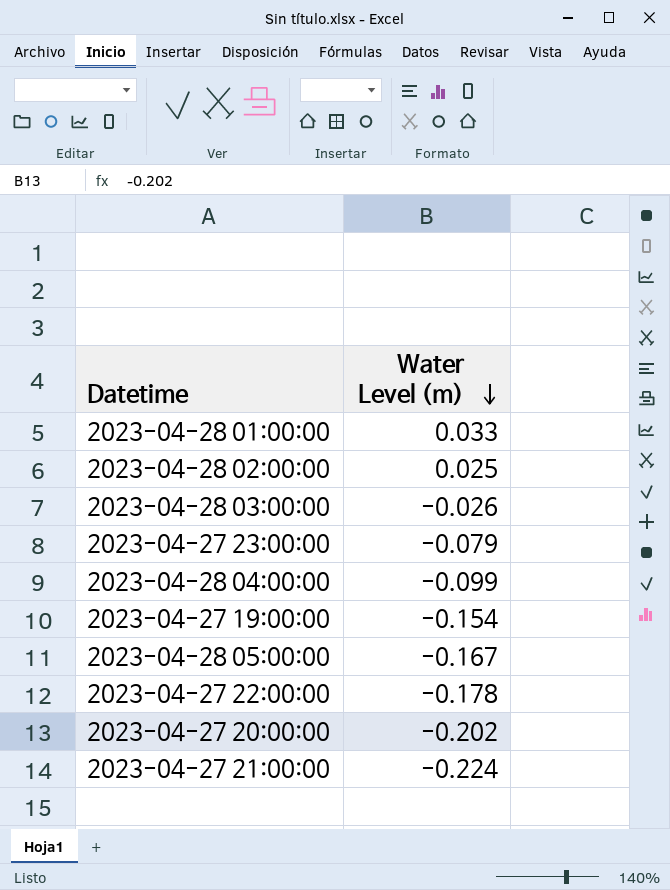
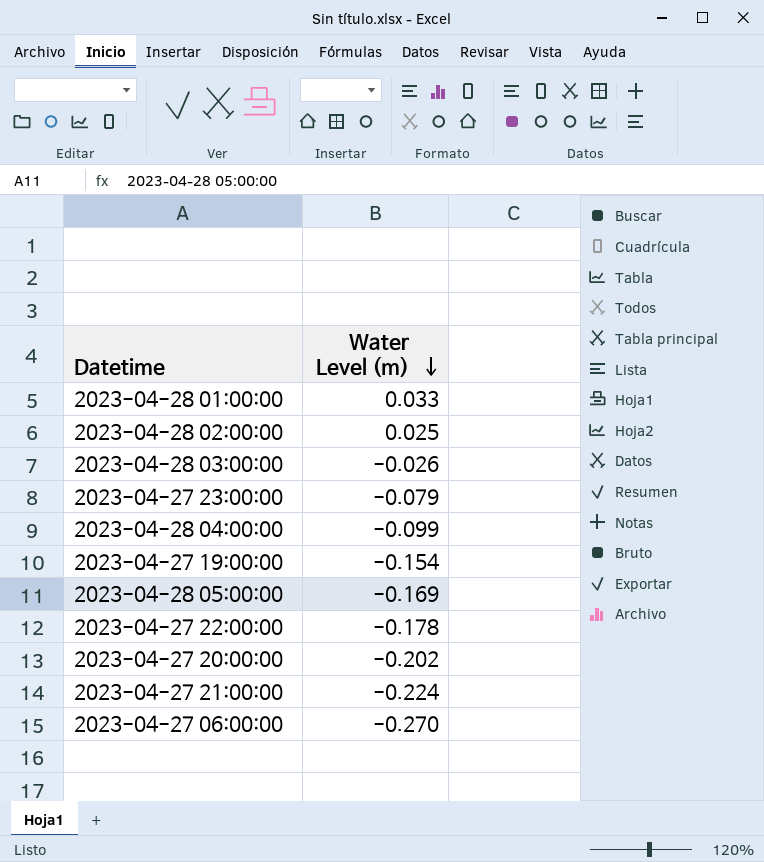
2023-04-28 05:00:00 | Water Level (m): -0.167 -> -0.169
row 2023-04-27 06:00:00: none -> -0.270

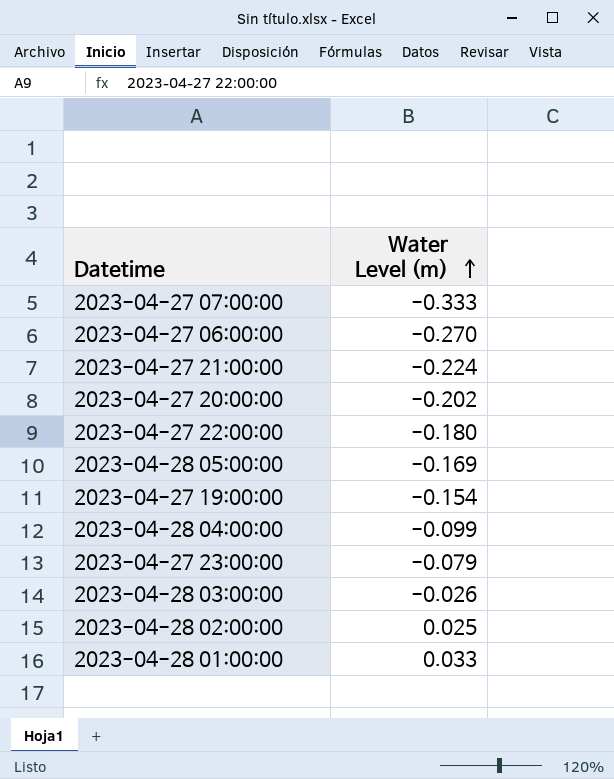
row order: Water Level (m) descending -> Water Level (m) ascending
row 2023-04-27 07:00:00: none -> -0.333
2023-04-27 22:00:00 | Water Level (m): -0.178 -> -0.180

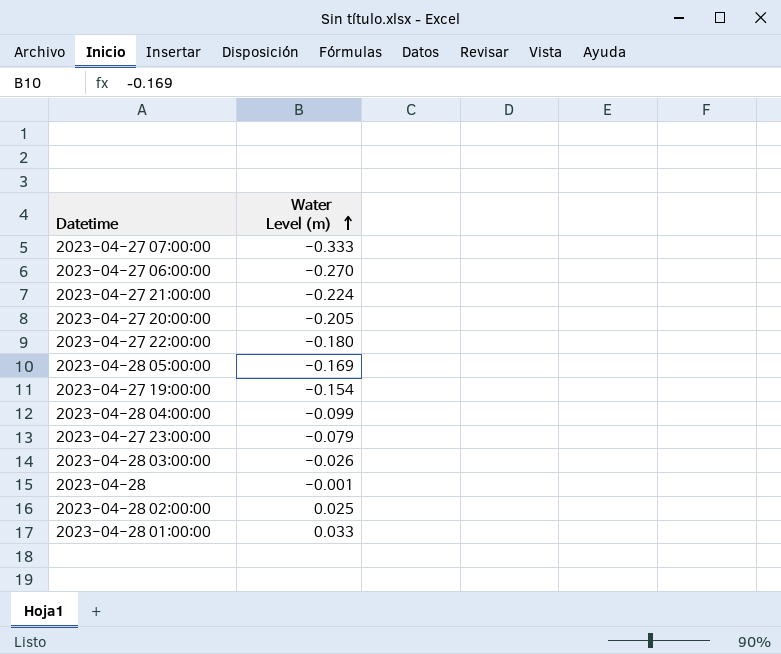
2023-04-27 20:00:00 | Water Level (m): -0.202 -> -0.205
row 2023-04-28: none -> -0.001

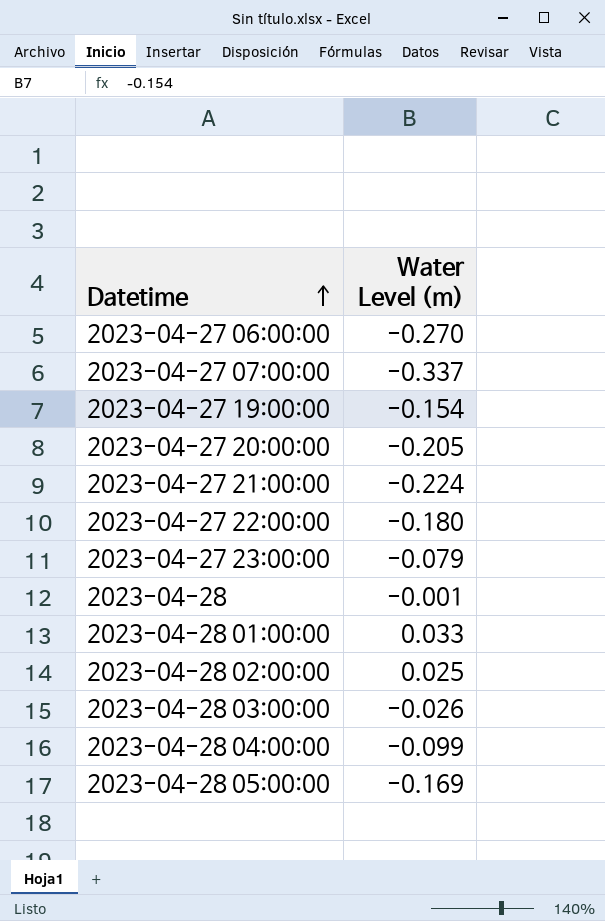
row order: Water Level (m) ascending -> Datetime ascending
2023-04-27 07:00:00 | Water Level (m): -0.333 -> -0.337

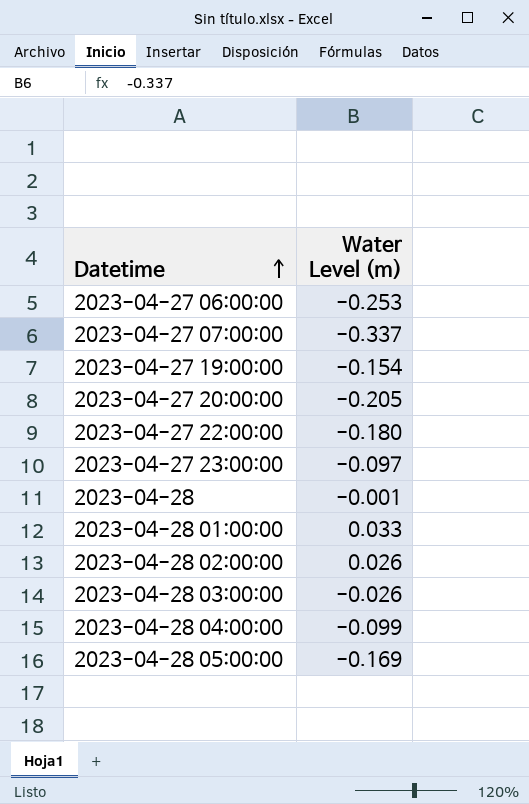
row 2023-04-27 21:00:00: -0.224 -> none
2023-04-27 06:00:00 | Water Level (m): -0.270 -> -0.253
2023-04-27 23:00:00 | Water Level (m): -0.079 -> -0.097
2023-04-28 02:00:00 | Water Level (m): 0.025 -> 0.026

